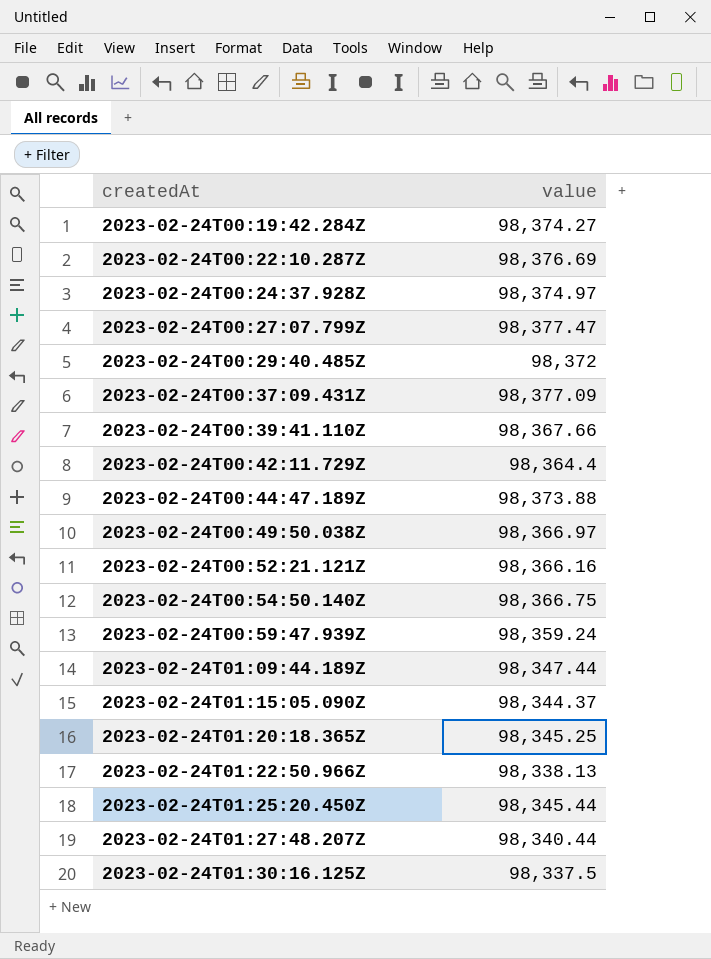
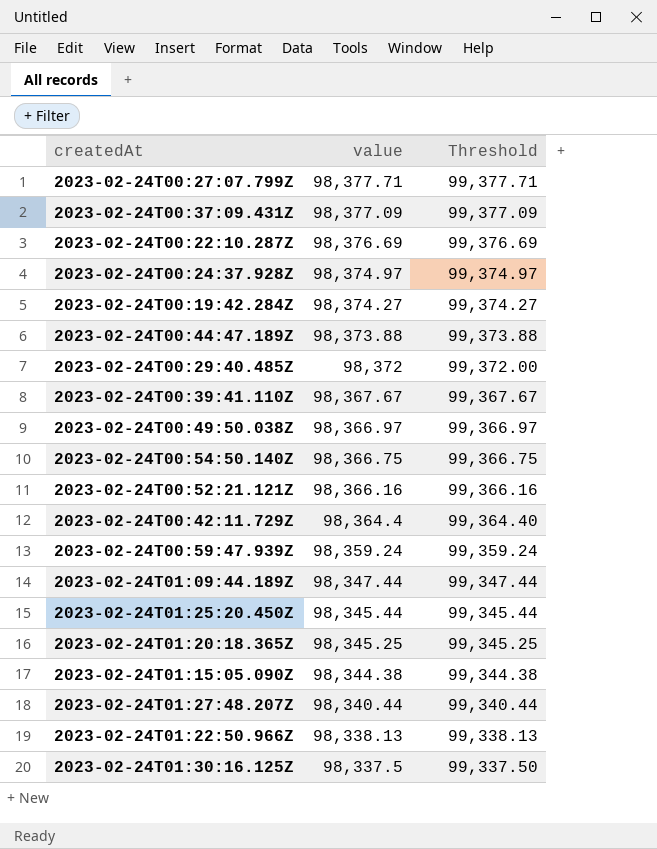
row order: createdAt ascending -> value descending
column Threshold | formula: none -> [value] + 1000
2023-02-24T00:27:07.799Z | value: 98,377.47 -> 98,377.71
2023-02-24T00:39:41.110Z | value: 98,367.66 -> 98,367.67
2023-02-24T01:15:05.090Z | value: 98,344.37 -> 98,344.38

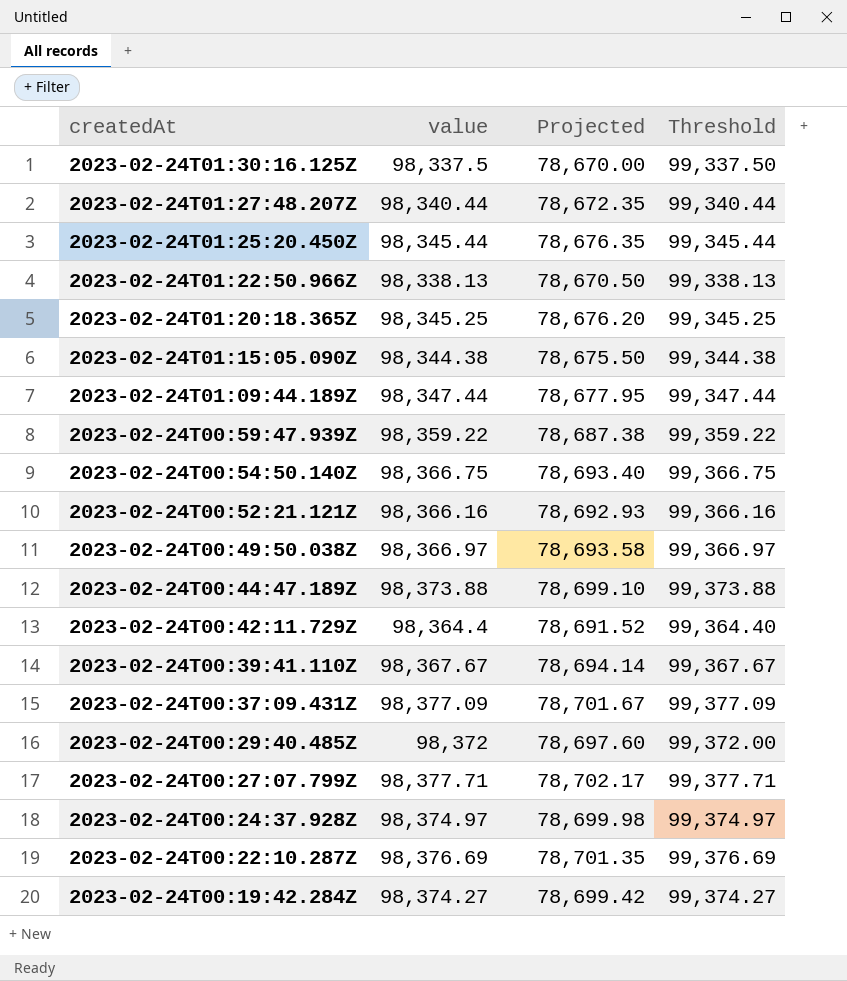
row order: value descending -> createdAt descending
column Projected | formula: none -> [value] * 0.8
2023-02-24T00:59:47.939Z | value: 98,359.24 -> 98,359.22
2023-02-24T00:59:47.939Z | Threshold: 99,359.24 -> 99,359.22

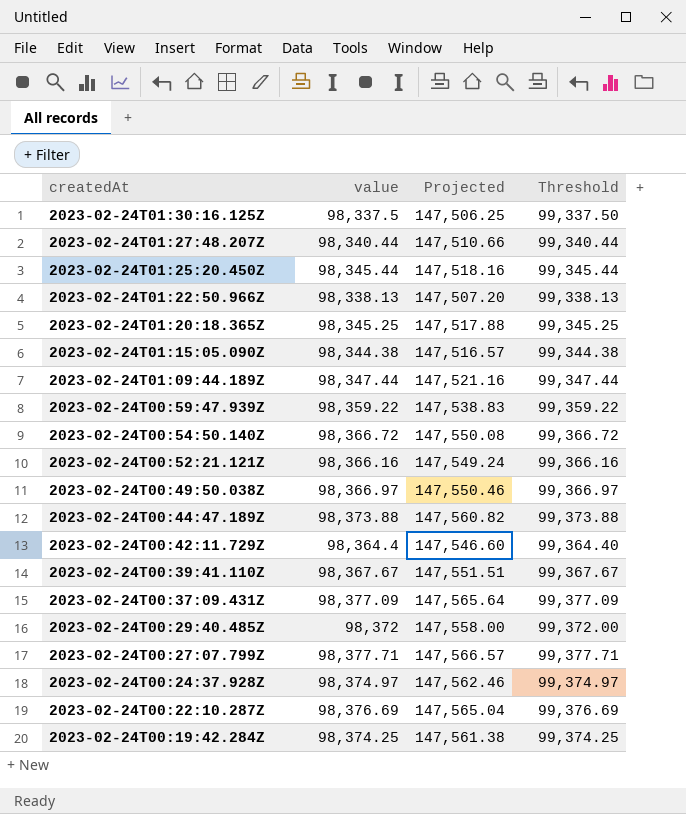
column Projected | formula: [value] * 0.8 -> [value] * 1.5
2023-02-24T00:54:50.140Z | value: 98,366.75 -> 98,366.72
2023-02-24T00:54:50.140Z | Threshold: 99,366.75 -> 99,366.72
2023-02-24T00:19:42.284Z | value: 98,374.27 -> 98,374.25
2023-02-24T00:19:42.284Z | Threshold: 99,374.27 -> 99,374.25

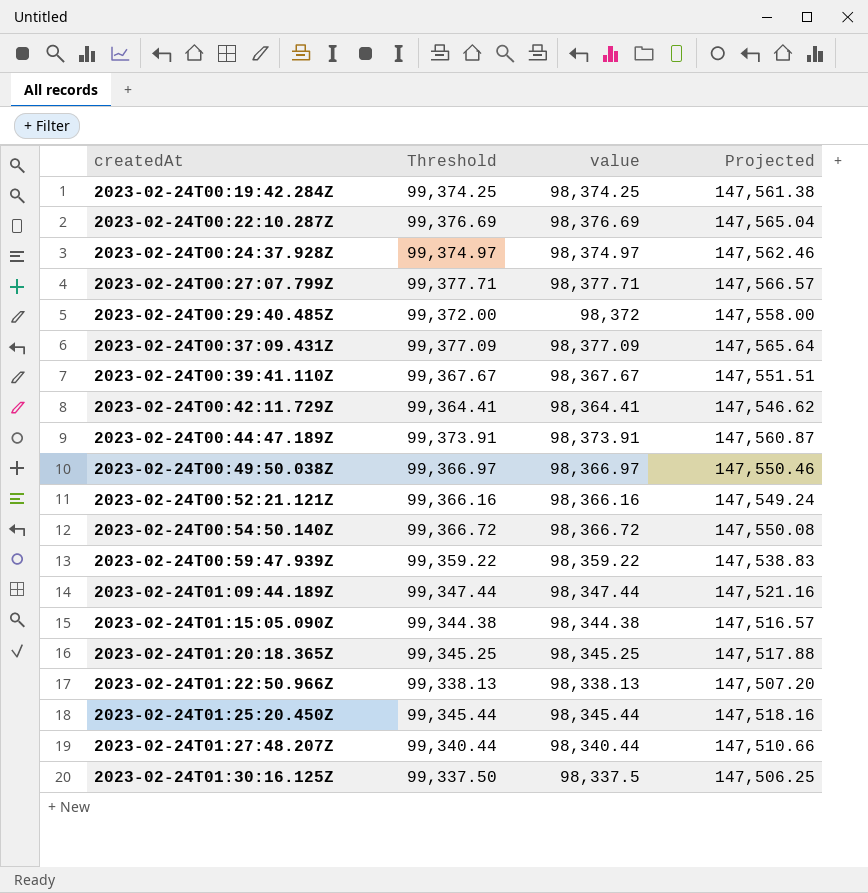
row order: createdAt descending -> createdAt ascending
column Threshold | position: 4 -> 2
2023-02-24T00:42:11.729Z | Threshold: 99,364.40 -> 99,364.41
2023-02-24T00:42:11.729Z | value: 98,364.4 -> 98,364.41
2023-02-24T00:42:11.729Z | Projected: 147,546.60 -> 147,546.62
2023-02-24T00:44:47.189Z | Threshold: 99,373.88 -> 99,373.91
2023-02-24T00:44:47.189Z | value: 98,373.88 -> 98,373.91
2023-02-24T00:44:47.189Z | Projected: 147,560.82 -> 147,560.87

